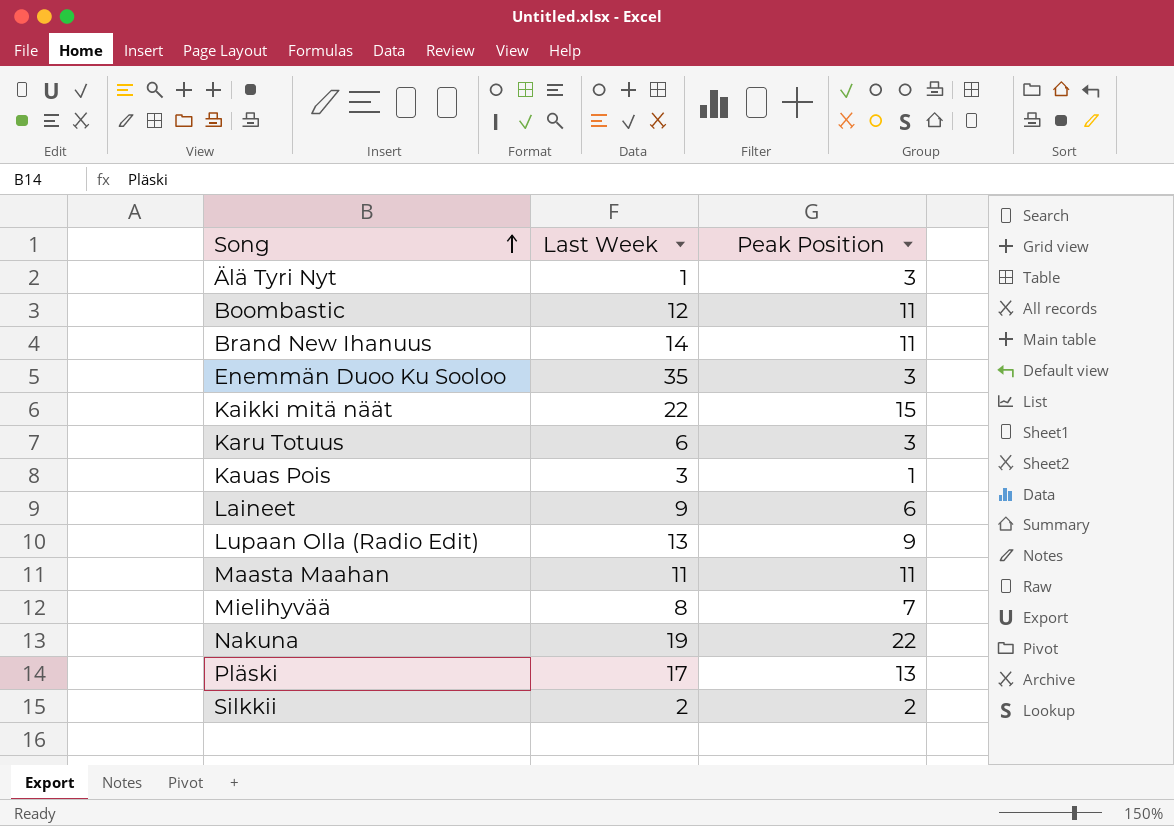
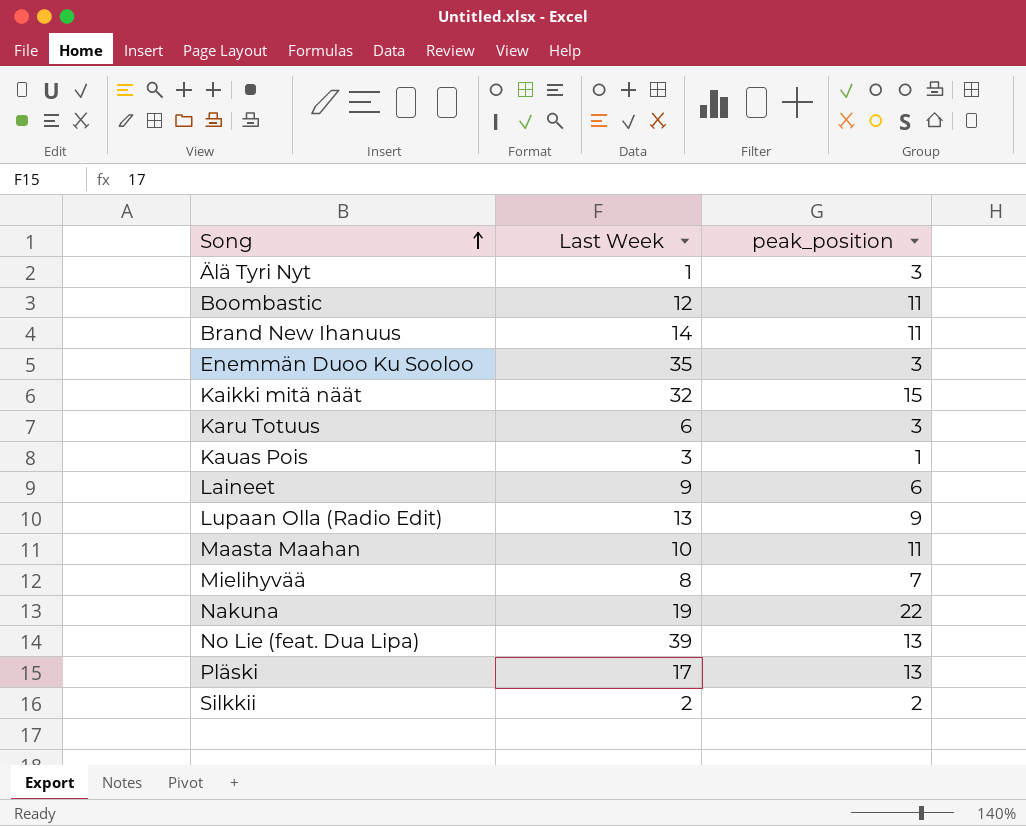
column name: Peak Position -> peak_position
Kaikki mitä näät | Last Week: 22 -> 32
Maasta Maahan | Last Week: 11 -> 10
row No Lie (feat. Dua Lipa): none -> 39 | 13

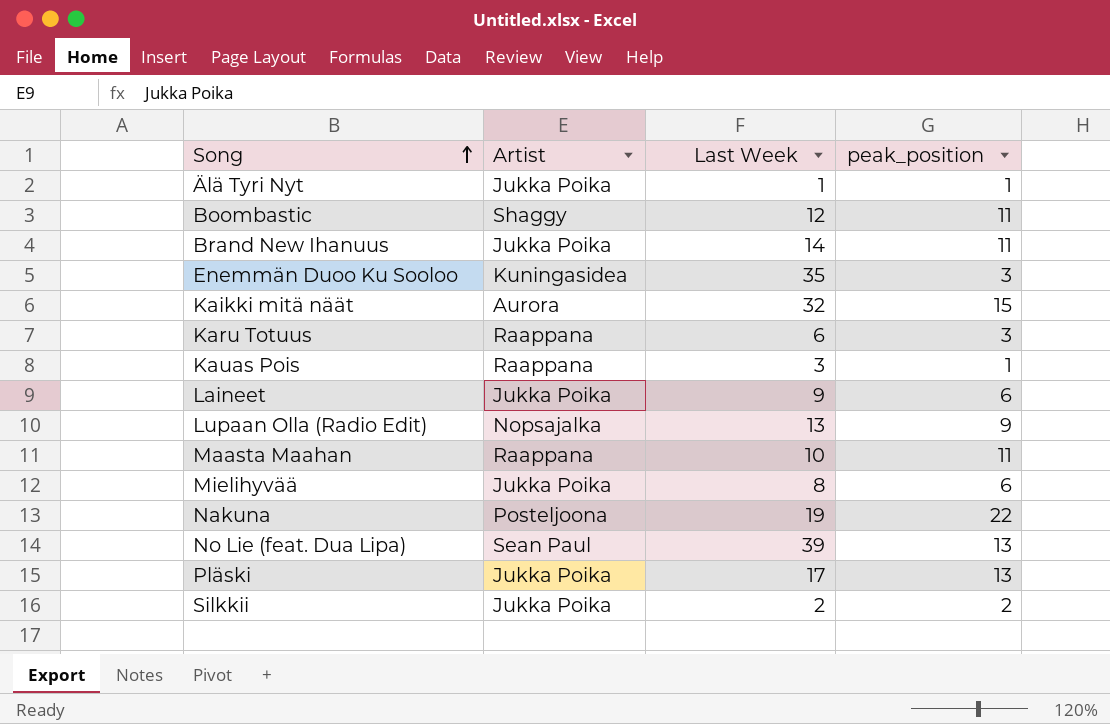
column Artist | position: none -> 2
Älä Tyri Nyt | peak_position: 3 -> 1
Mielihyvää | peak_position: 7 -> 6

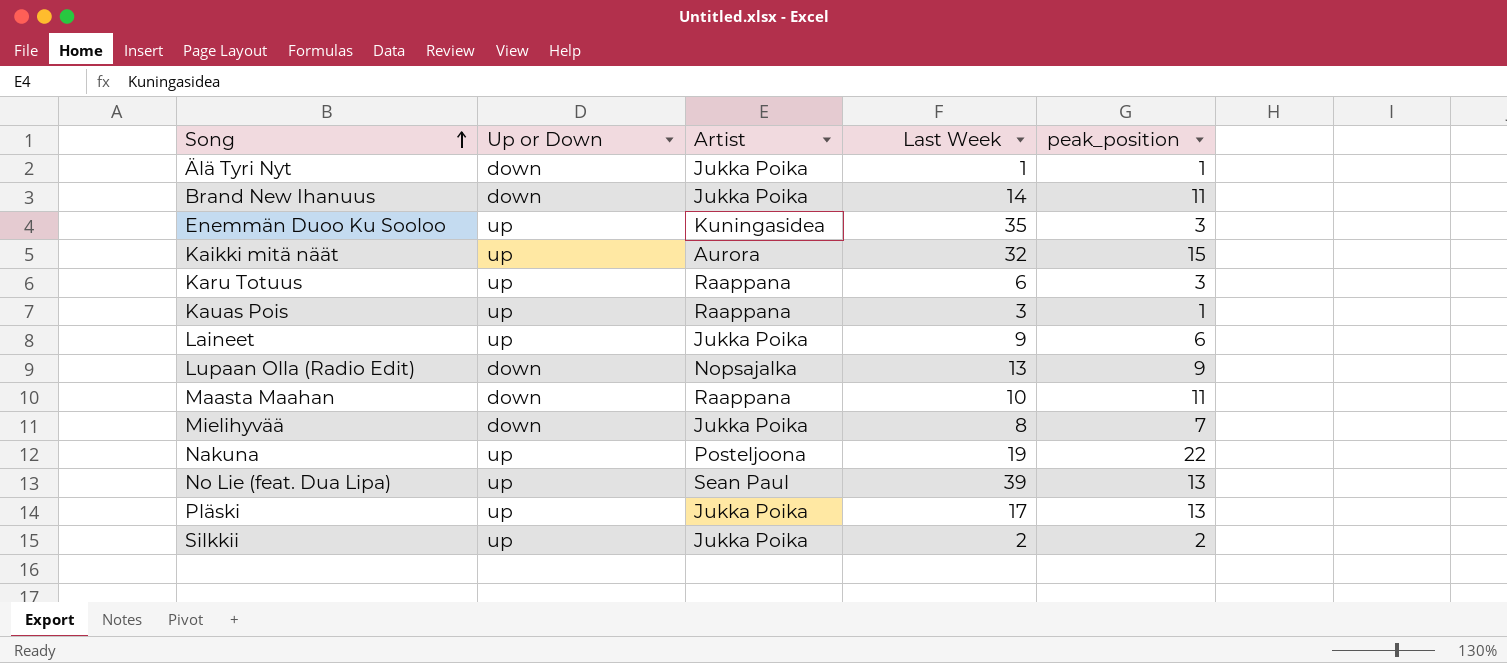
column Up or Down | position: none -> 2
row Boombastic: Shaggy | 12 | 11 -> none
Mielihyvää | peak_position: 6 -> 7

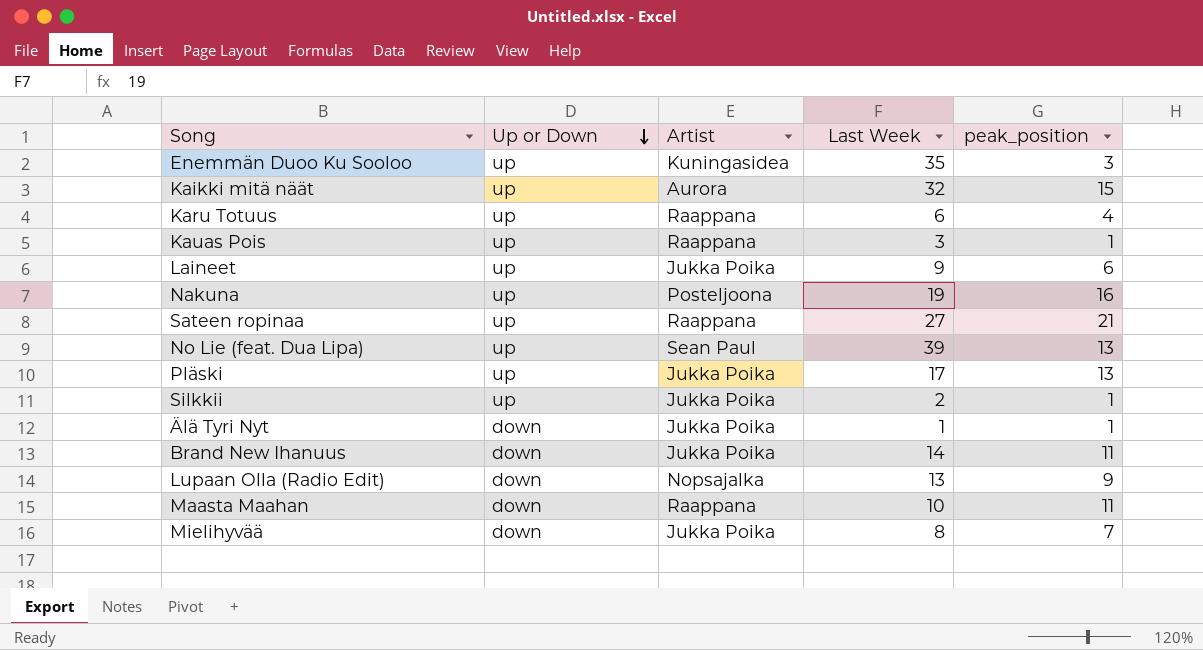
row order: Song ascending -> Up or Down descending
Karu Totuus | peak_position: 3 -> 4
Nakuna | peak_position: 22 -> 16
row Sateen ropinaa: none -> up | Raappana | 27 | 21
Silkkii | peak_position: 2 -> 1

